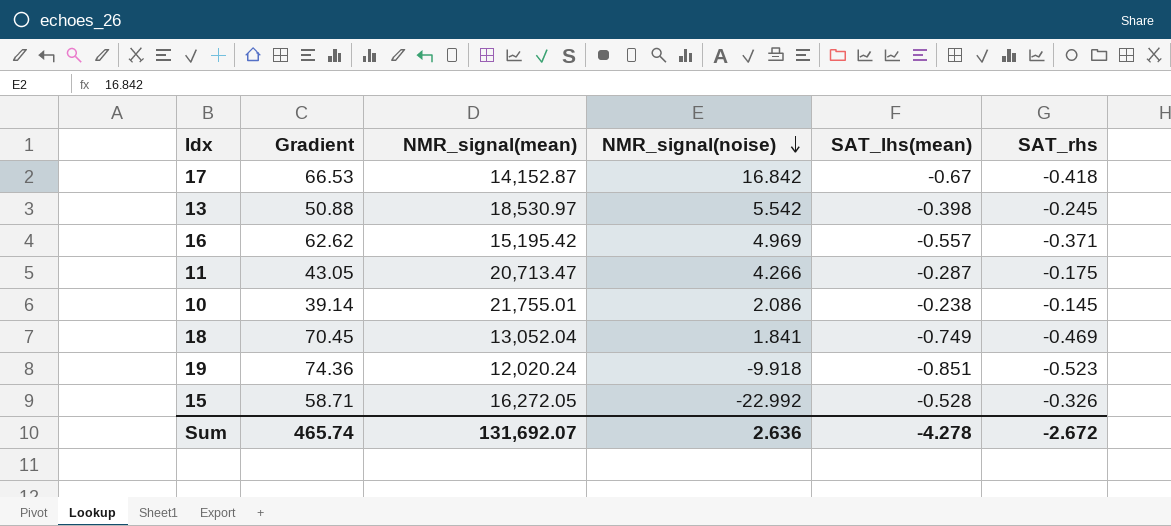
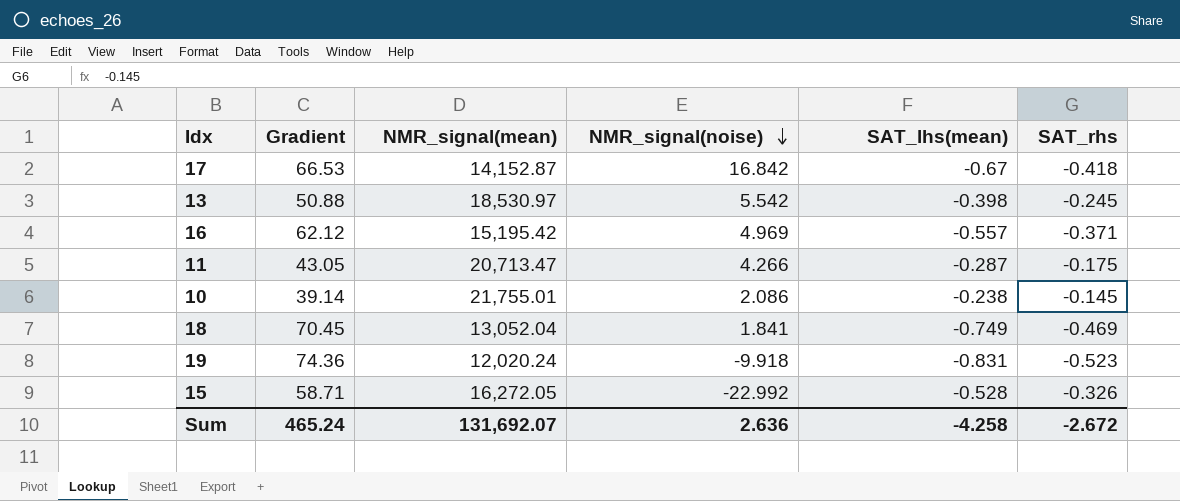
16 | Gradient: 62.62 -> 62.12
19 | SAT_lhs(mean): -0.851 -> -0.831
Sum | Gradient: 465.74 -> 465.24
Sum | SAT_lhs(mean): -4.278 -> -4.258

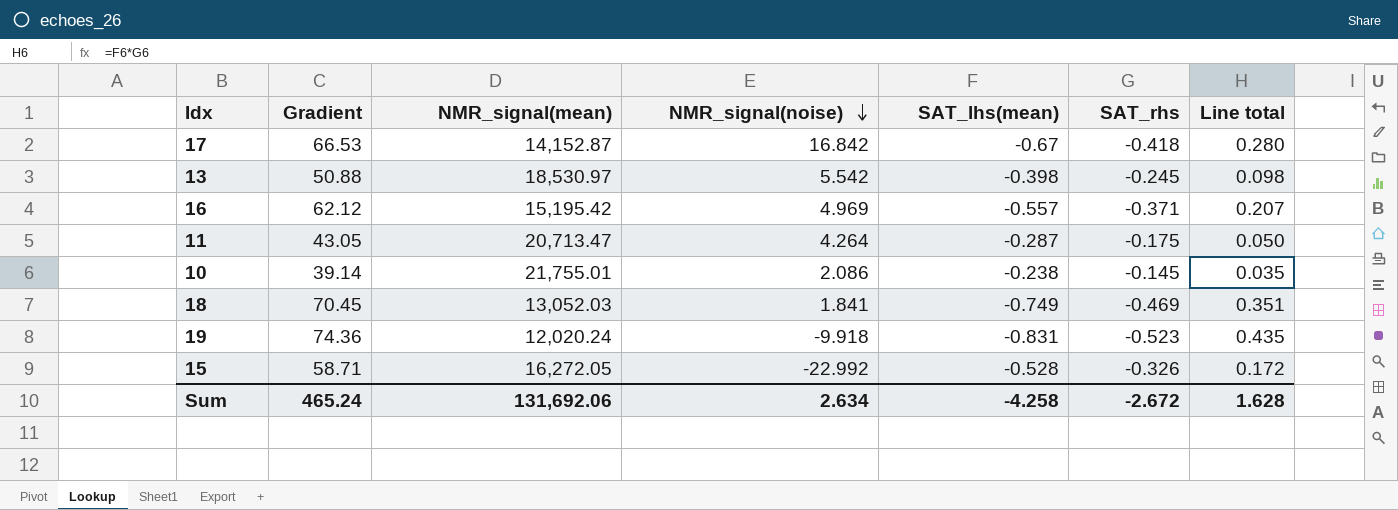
column Line total | formula: none -> [SAT_lhs(mean)] * [SAT_rhs]
11 | NMR_signal(noise): 4.266 -> 4.264
18 | NMR_signal(mean): 13,052.04 -> 13,052.03
Sum | NMR_signal(mean): 131,692.07 -> 131,692.06
Sum | NMR_signal(noise): 2.636 -> 2.634

